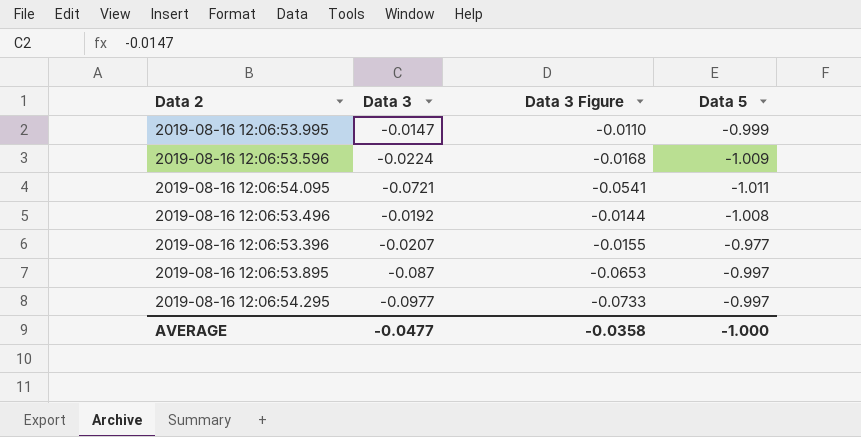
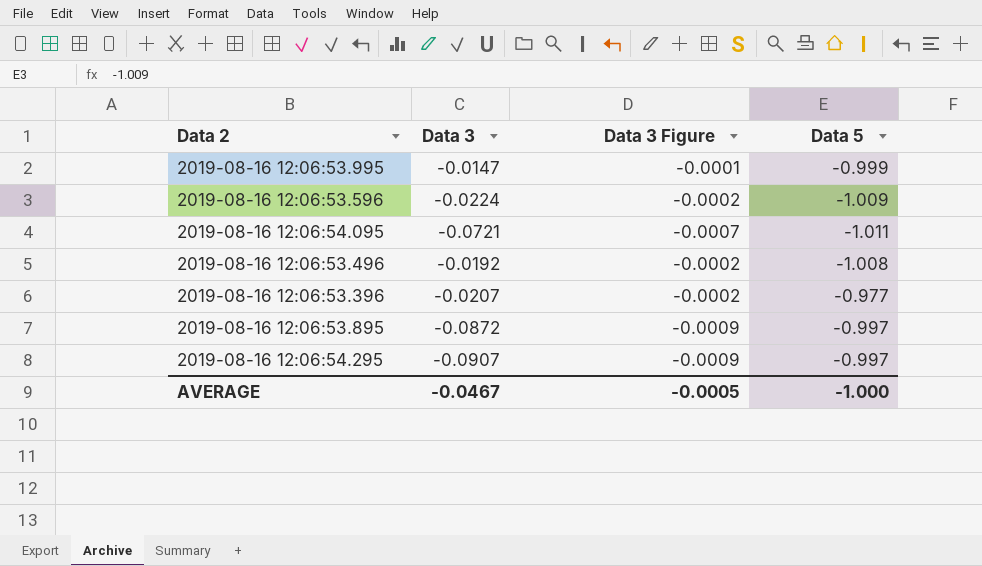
column Data 3 Figure | formula: [Data 3] * 0.75 -> [Data 3] * 0.01
2019-08-16 12:06:53.895 | Data 3: -0.087 -> -0.0872
2019-08-16 12:06:54.295 | Data 3: -0.0977 -> -0.0907
AVERAGE | Data 3: -0.0477 -> -0.0467
AVERAGE | Data 3 Figure: -0.0358 -> -0.0005

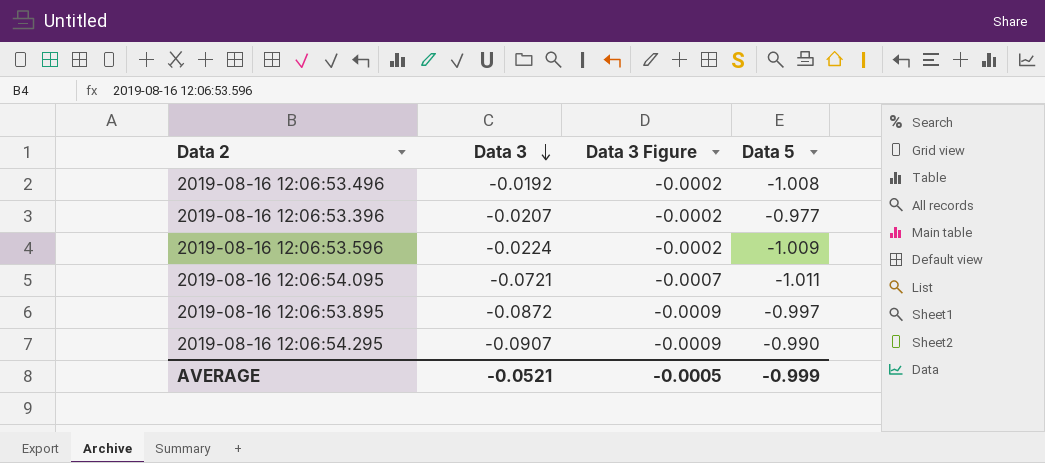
row order: none -> Data 3 descending
row 2019-08-16 12:06:53.995: -0.0147 | -0.0001 | -0.999 -> none
2019-08-16 12:06:54.295 | Data 5: -0.997 -> -0.990
AVERAGE | Data 3: -0.0467 -> -0.0521
AVERAGE | Data 5: -1.000 -> -0.999

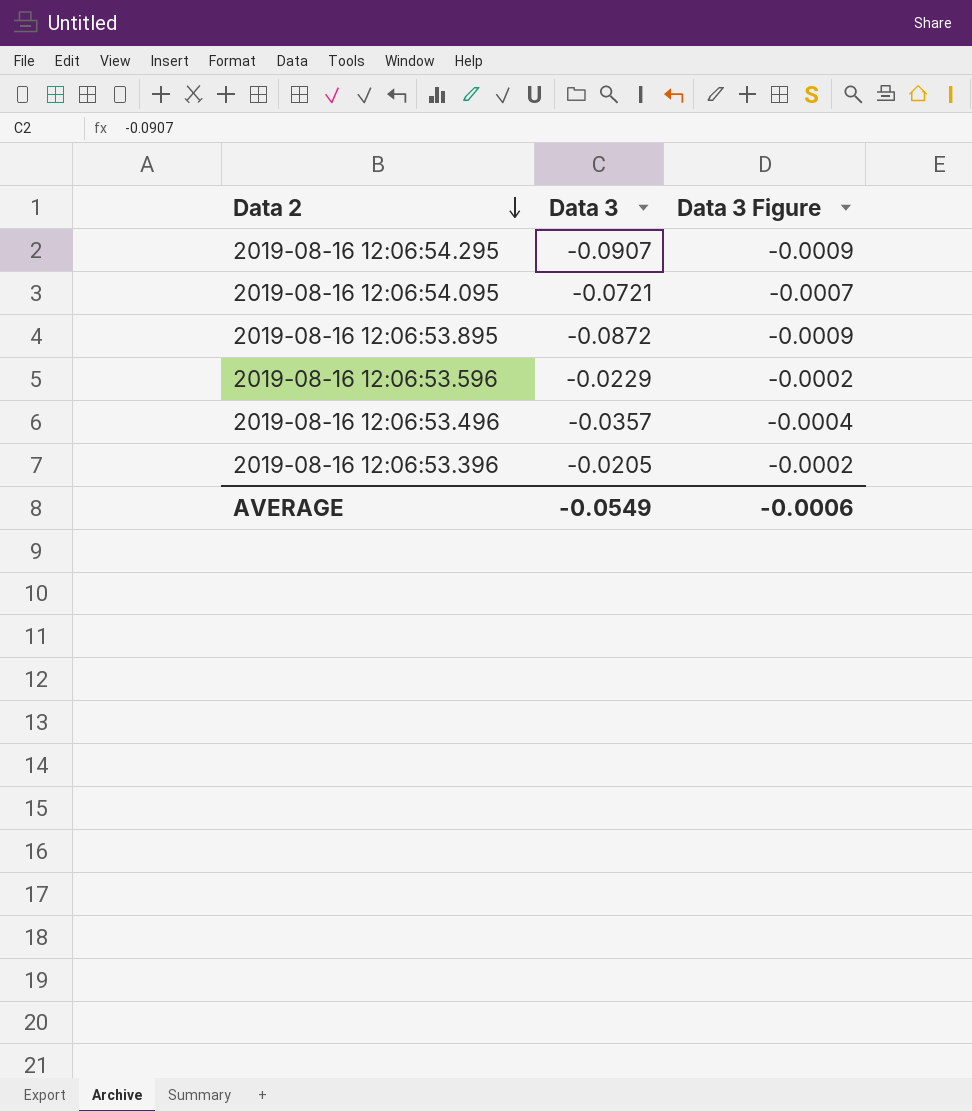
row order: Data 3 descending -> Data 2 descending
column Data 5 | position: 4 -> none
2019-08-16 12:06:53.596 | Data 3: -0.0224 -> -0.0229
2019-08-16 12:06:53.496 | Data 3: -0.0192 -> -0.0357
2019-08-16 12:06:53.496 | Data 3 Figure: -0.0002 -> -0.0004
2019-08-16 12:06:53.396 | Data 3: -0.0207 -> -0.0205
AVERAGE | Data 3: -0.0521 -> -0.0549
AVERAGE | Data 3 Figure: -0.0005 -> -0.0006

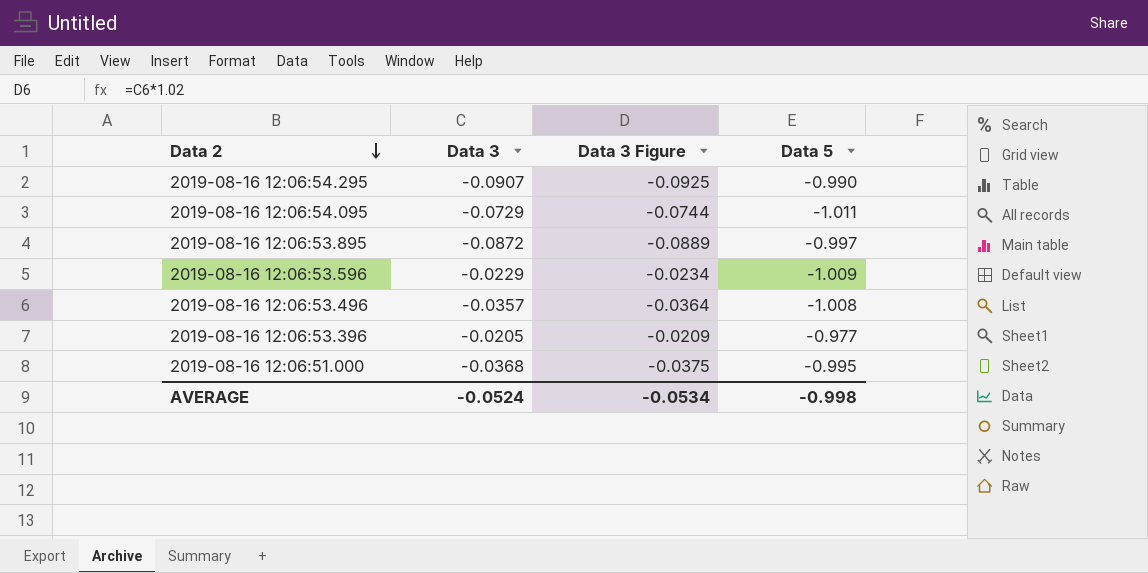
column Data 3 Figure | formula: [Data 3] * 0.01 -> [Data 3] * 1.02
column Data 5 | position: none -> 4
2019-08-16 12:06:54.095 | Data 3: -0.0721 -> -0.0729
row 2019-08-16 12:06:51.000: none -> -0.0368 | -0.0375 | -0.995
AVERAGE | Data 3: -0.0549 -> -0.0524
AVERAGE | Data 3 Figure: -0.0006 -> -0.0534

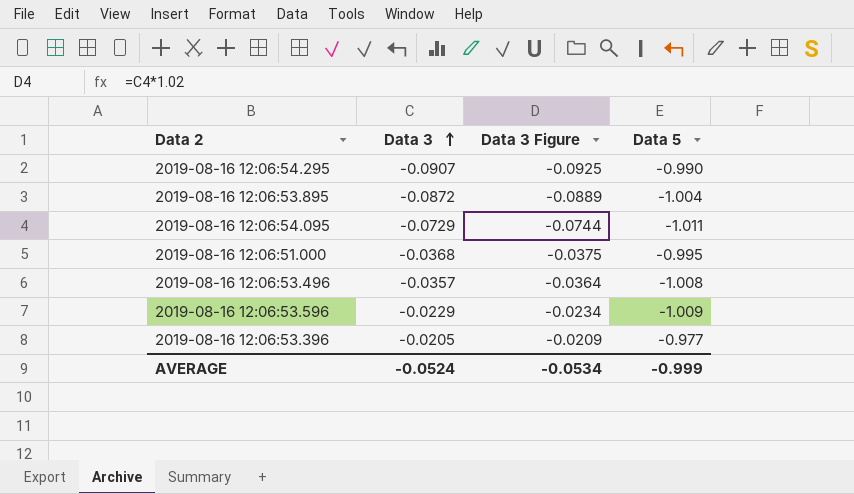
row order: Data 2 descending -> Data 3 ascending
2019-08-16 12:06:53.895 | Data 5: -0.997 -> -1.004
AVERAGE | Data 5: -0.998 -> -0.999

